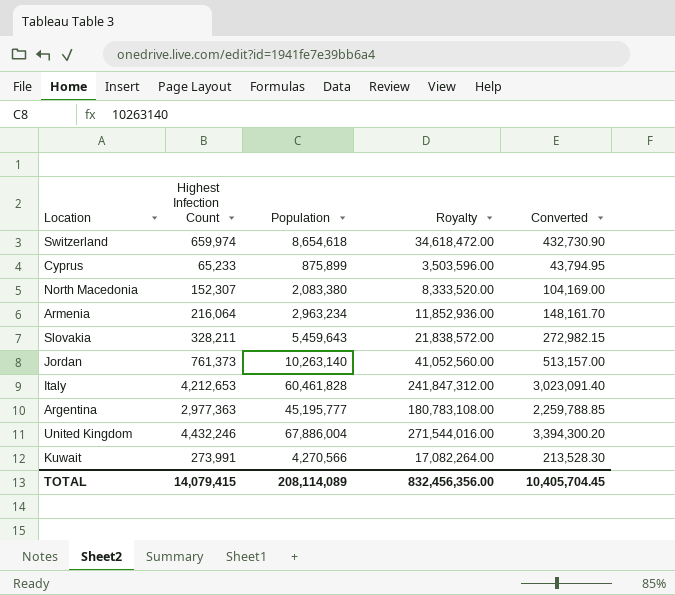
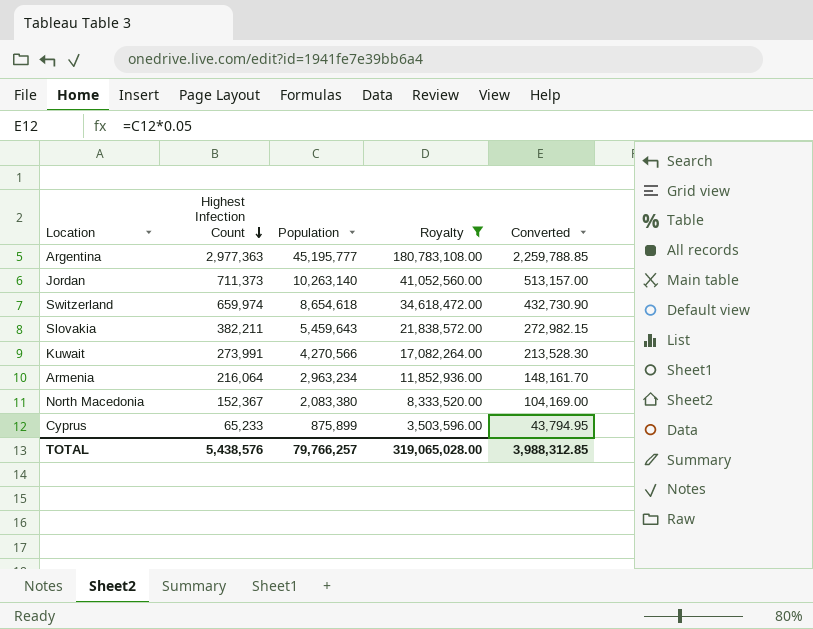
filter: none -> Royalty <= 180,783,108.00
row order: none -> Highest Infection Count descending
Jordan | Highest Infection Count: 761,373 -> 711,373
Slovakia | Highest Infection Count: 328,211 -> 382,211
North Macedonia | Highest Infection Count: 152,307 -> 152,367
TOTAL | Highest Infection Count: 14,079,415 -> 5,438,576
TOTAL | Population: 208,114,089 -> 79,766,257
TOTAL | Royalty: 832,456,356.00 -> 319,065,028.00
TOTAL | Converted: 10,405,704.45 -> 3,988,312.85

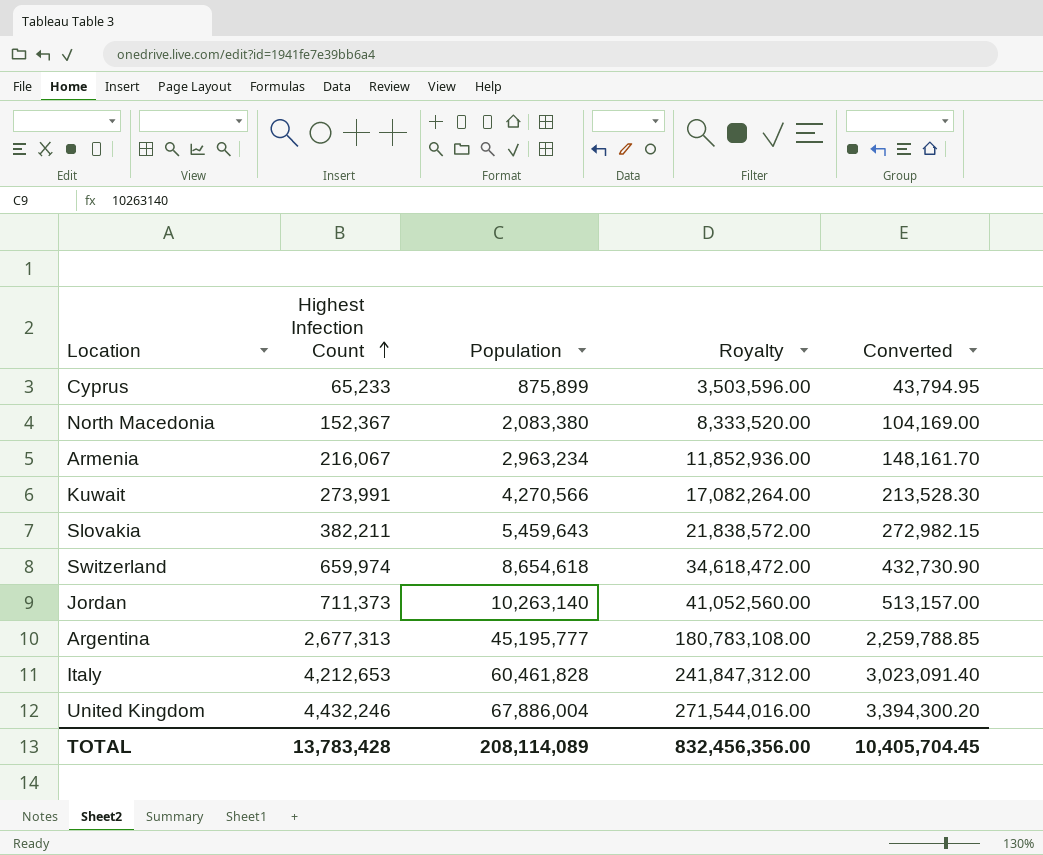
filter: Royalty <= 180,783,108.00 -> none
row order: Highest Infection Count descending -> Highest Infection Count ascending
Armenia | Highest Infection Count: 216,064 -> 216,067
Argentina | Highest Infection Count: 2,977,363 -> 2,677,313
TOTAL | Highest Infection Count: 5,438,576 -> 13,783,428
TOTAL | Population: 79,766,257 -> 208,114,089
TOTAL | Royalty: 319,065,028.00 -> 832,456,356.00
TOTAL | Converted: 3,988,312.85 -> 10,405,704.45

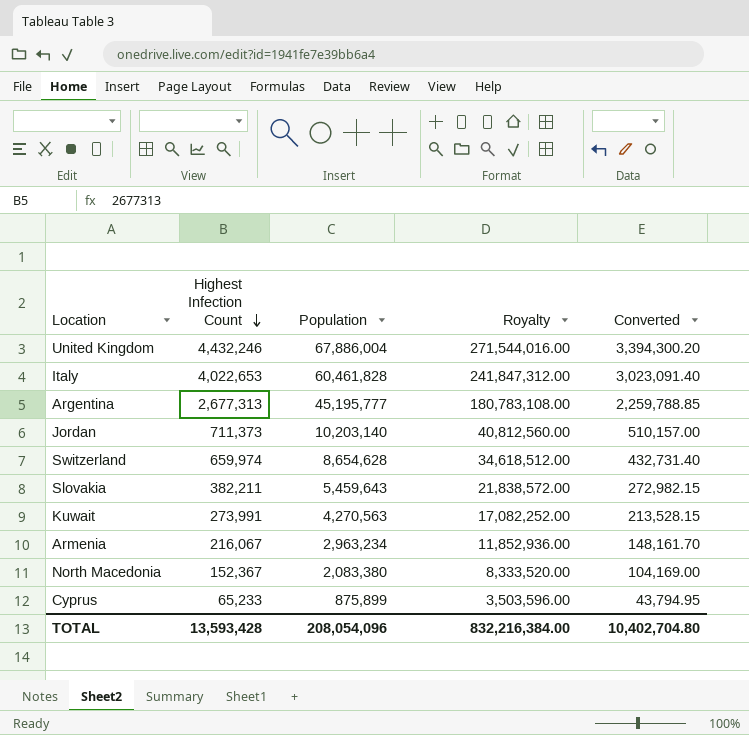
row order: Highest Infection Count ascending -> Highest Infection Count descending
Italy | Highest Infection Count: 4,212,653 -> 4,022,653
Jordan | Population: 10,263,140 -> 10,203,140
Jordan | Royalty: 41,052,560.00 -> 40,812,560.00
Jordan | Converted: 513,157.00 -> 510,157.00
Switzerland | Population: 8,654,618 -> 8,654,628
Switzerland | Royalty: 34,618,472.00 -> 34,618,512.00
Switzerland | Converted: 432,730.90 -> 432,731.40
Kuwait | Population: 4,270,566 -> 4,270,563
Kuwait | Royalty: 17,082,264.00 -> 17,082,252.00
Kuwait | Converted: 213,528.30 -> 213,528.15
TOTAL | Highest Infection Count: 13,783,428 -> 13,593,428
TOTAL | Population: 208,114,089 -> 208,054,096
TOTAL | Royalty: 832,456,356.00 -> 832,216,384.00
TOTAL | Converted: 10,405,704.45 -> 10,402,704.80

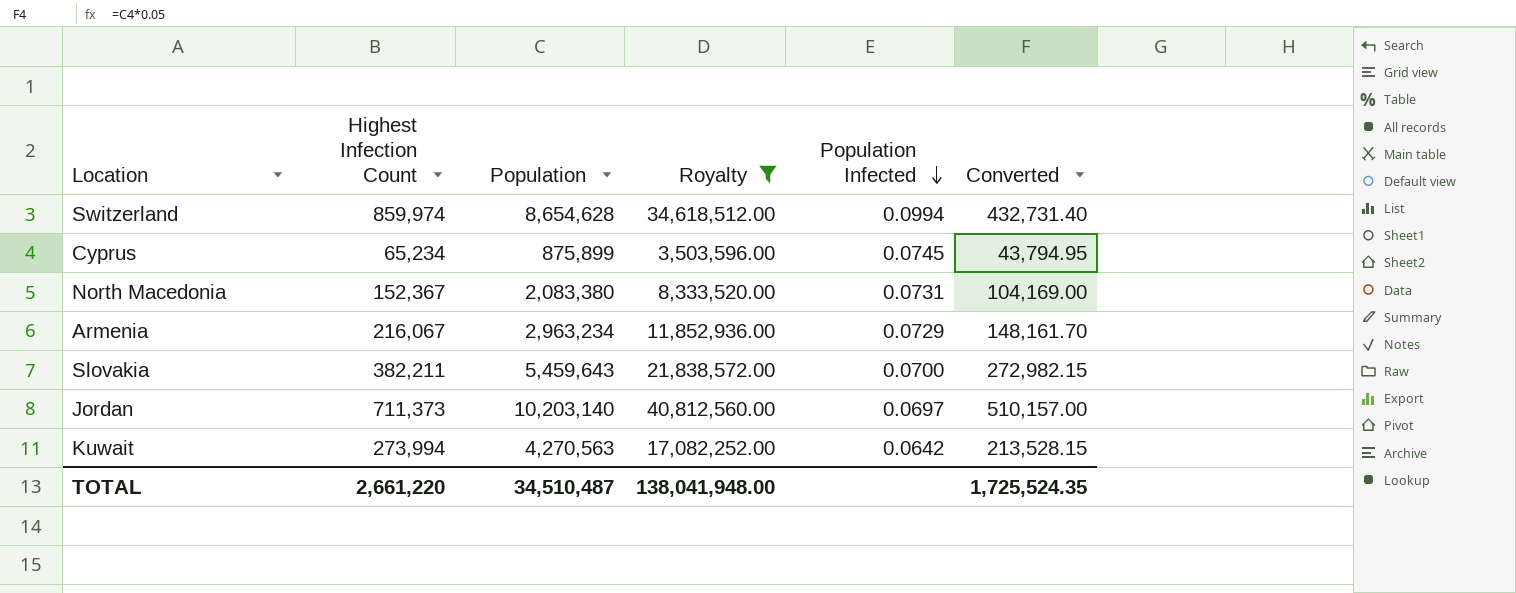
filter: none -> Royalty <= 40,812,560.00
row order: Highest Infection Count descending -> Population Infected descending
column Population Infected | formula: none -> [Highest Infection Count] / [Population]
Switzerland | Highest Infection Count: 659,974 -> 859,974
Cyprus | Highest Infection Count: 65,233 -> 65,234
Kuwait | Highest Infection Count: 273,991 -> 273,994
TOTAL | Highest Infection Count: 13,593,428 -> 2,661,220
TOTAL | Population: 208,054,096 -> 34,510,487
TOTAL | Royalty: 832,216,384.00 -> 138,041,948.00
TOTAL | Converted: 10,402,704.80 -> 1,725,524.35

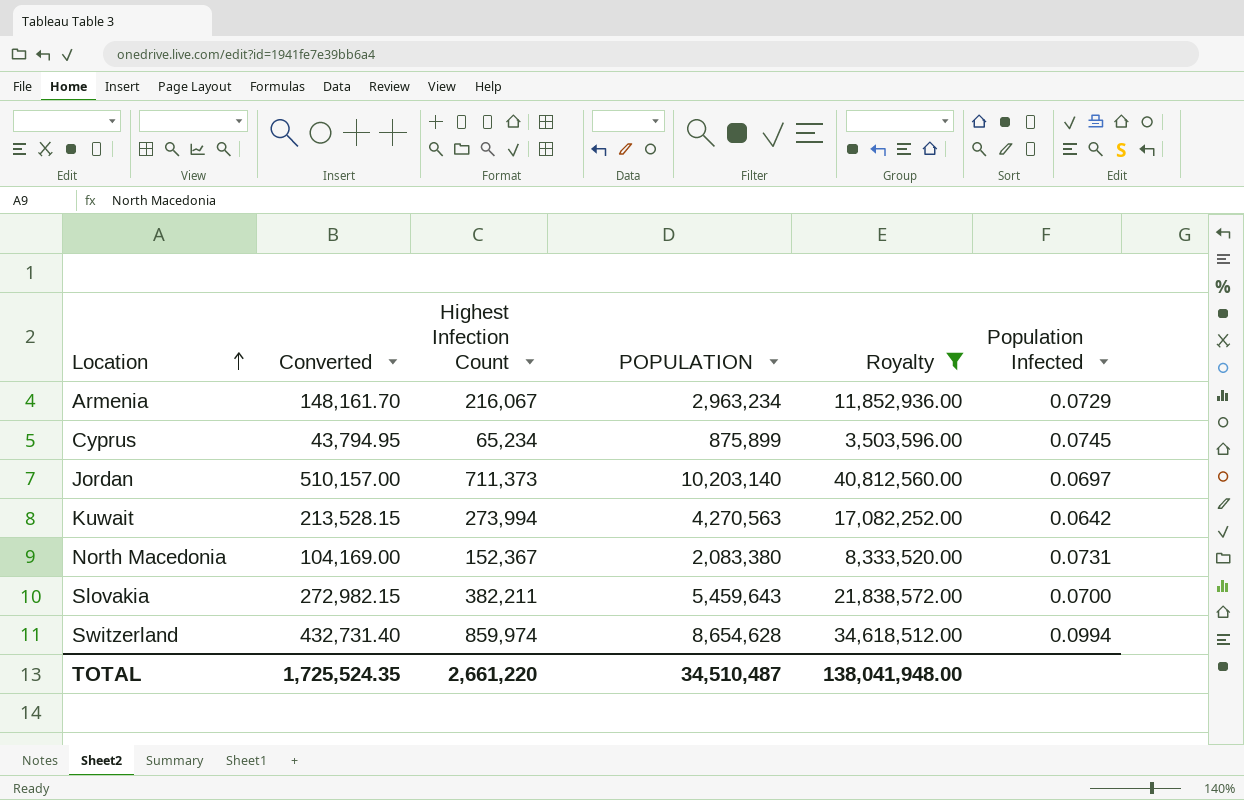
row order: Population Infected descending -> Location ascending
column Converted | position: 6 -> 2
column name: Population -> POPULATION

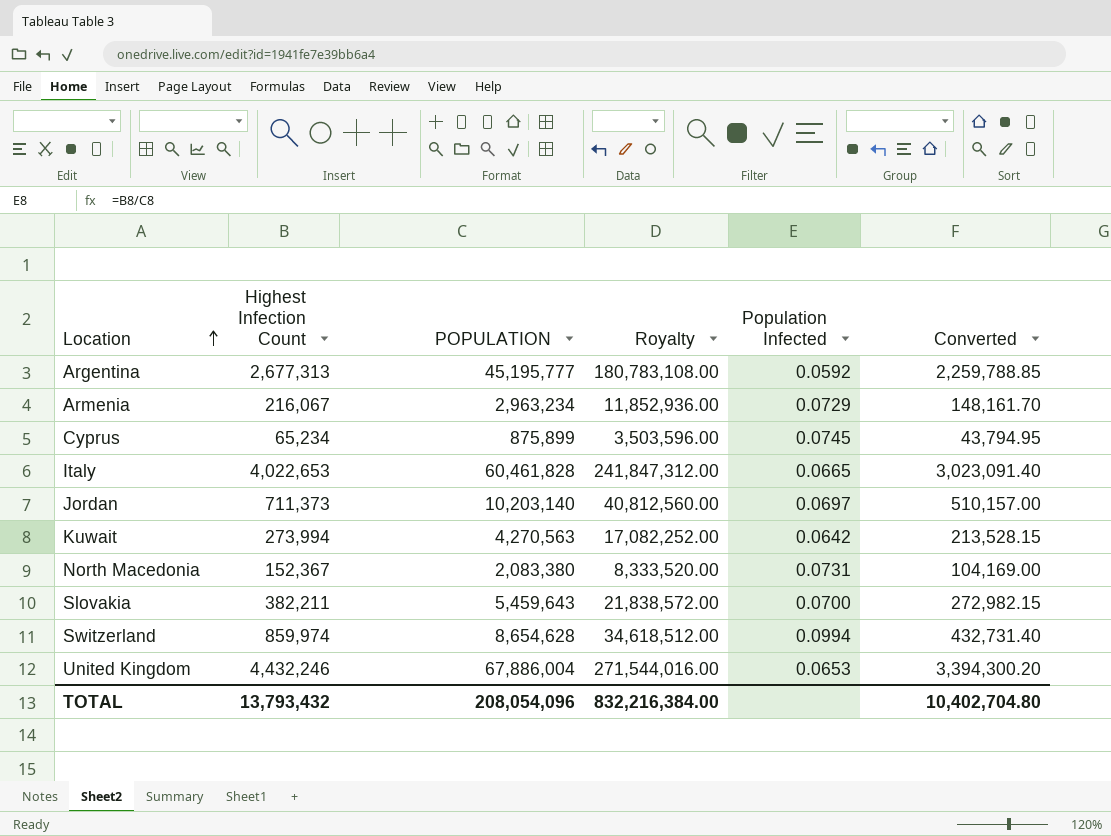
filter: Royalty <= 40,812,560.00 -> none
column Converted | position: 2 -> 6
TOTAL | Highest Infection Count: 2,661,220 -> 13,793,432
TOTAL | POPULATION: 34,510,487 -> 208,054,096
TOTAL | Royalty: 138,041,948.00 -> 832,216,384.00
TOTAL | Converted: 1,725,524.35 -> 10,402,704.80

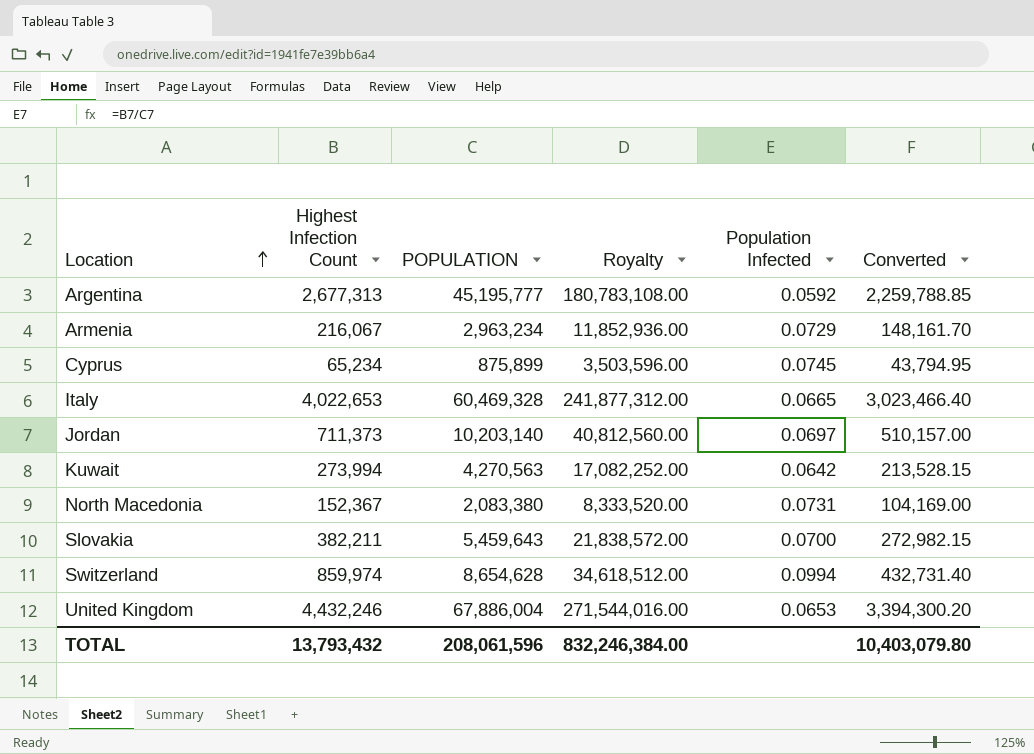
Italy | POPULATION: 60,461,828 -> 60,469,328
Italy | Royalty: 241,847,312.00 -> 241,877,312.00
Italy | Converted: 3,023,091.40 -> 3,023,466.40
TOTAL | POPULATION: 208,054,096 -> 208,061,596
TOTAL | Royalty: 832,216,384.00 -> 832,246,384.00
TOTAL | Converted: 10,402,704.80 -> 10,403,079.80

